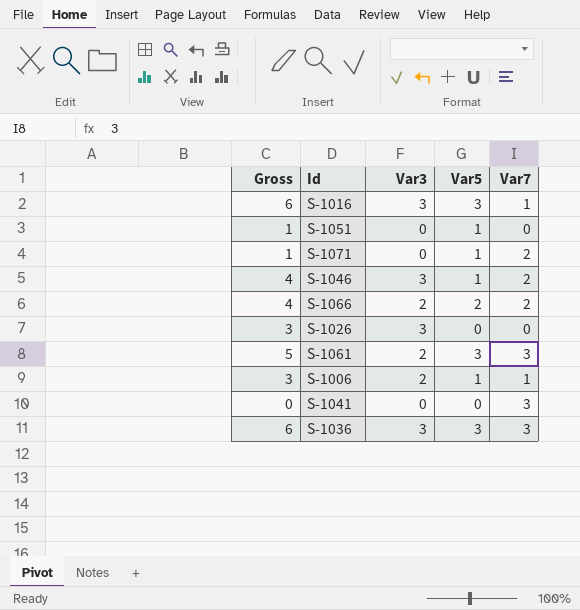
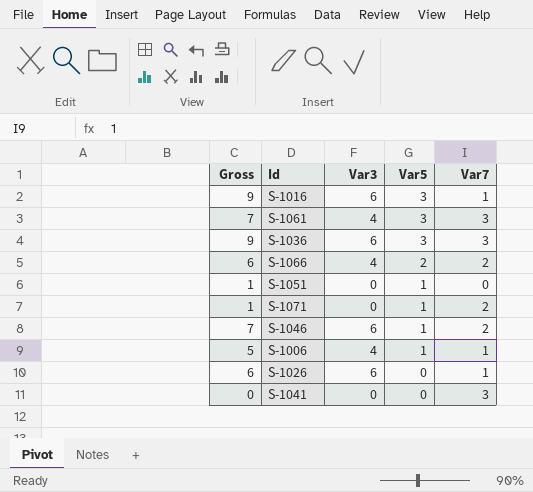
row order: none -> Var5 descending
S-1016 | Gross: 6 -> 9
S-1016 | Var3: 3 -> 6
S-1061 | Gross: 5 -> 7
S-1061 | Var3: 2 -> 4
S-1036 | Gross: 6 -> 9
S-1036 | Var3: 3 -> 6
S-1066 | Gross: 4 -> 6
S-1066 | Var3: 2 -> 4
S-1046 | Gross: 4 -> 7
S-1046 | Var3: 3 -> 6
S-1006 | Gross: 3 -> 5
S-1006 | Var3: 2 -> 4
S-1026 | Gross: 3 -> 6
S-1026 | Var3: 3 -> 6
S-1026 | Var7: 0 -> 1

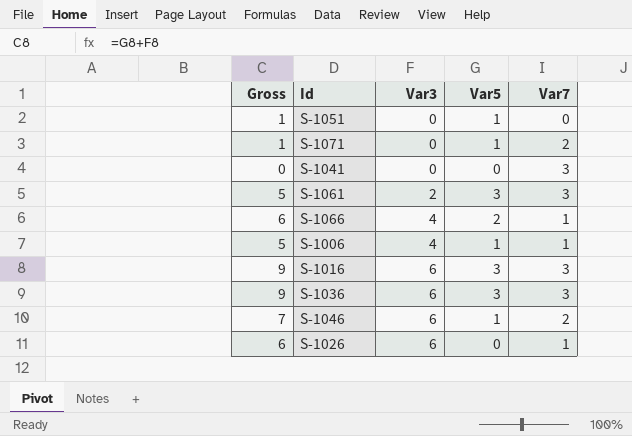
row order: Var5 descending -> Var3 ascending
S-1061 | Gross: 7 -> 5
S-1061 | Var3: 4 -> 2
S-1066 | Var7: 2 -> 1
S-1016 | Var7: 1 -> 3

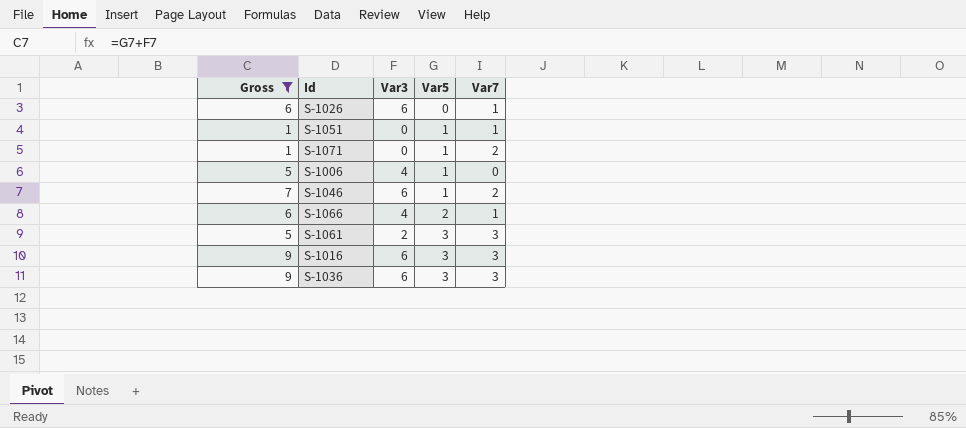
filter: none -> Gross != 0
row order: Var3 ascending -> Var5 ascending
S-1051 | Var7: 0 -> 1
S-1006 | Var7: 1 -> 0

